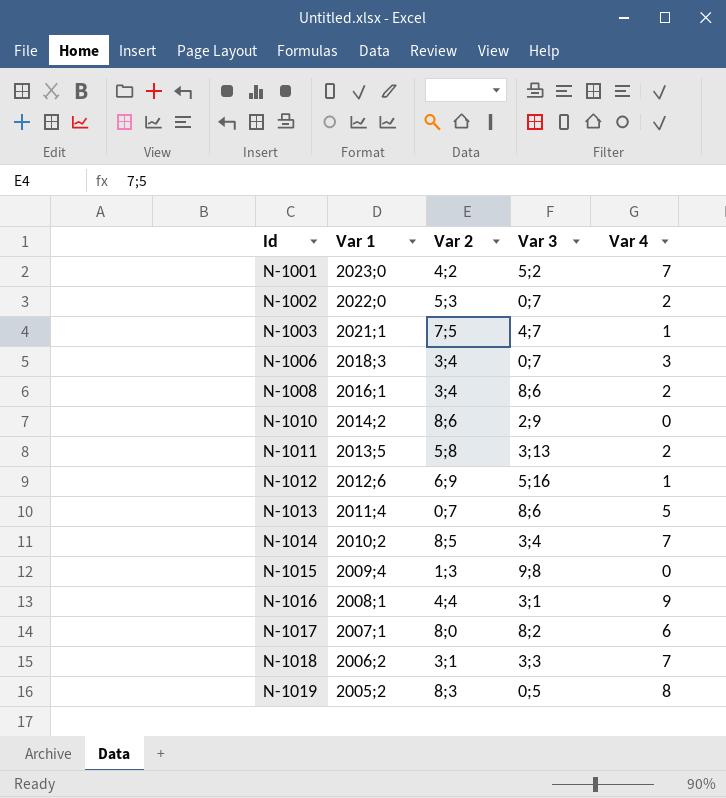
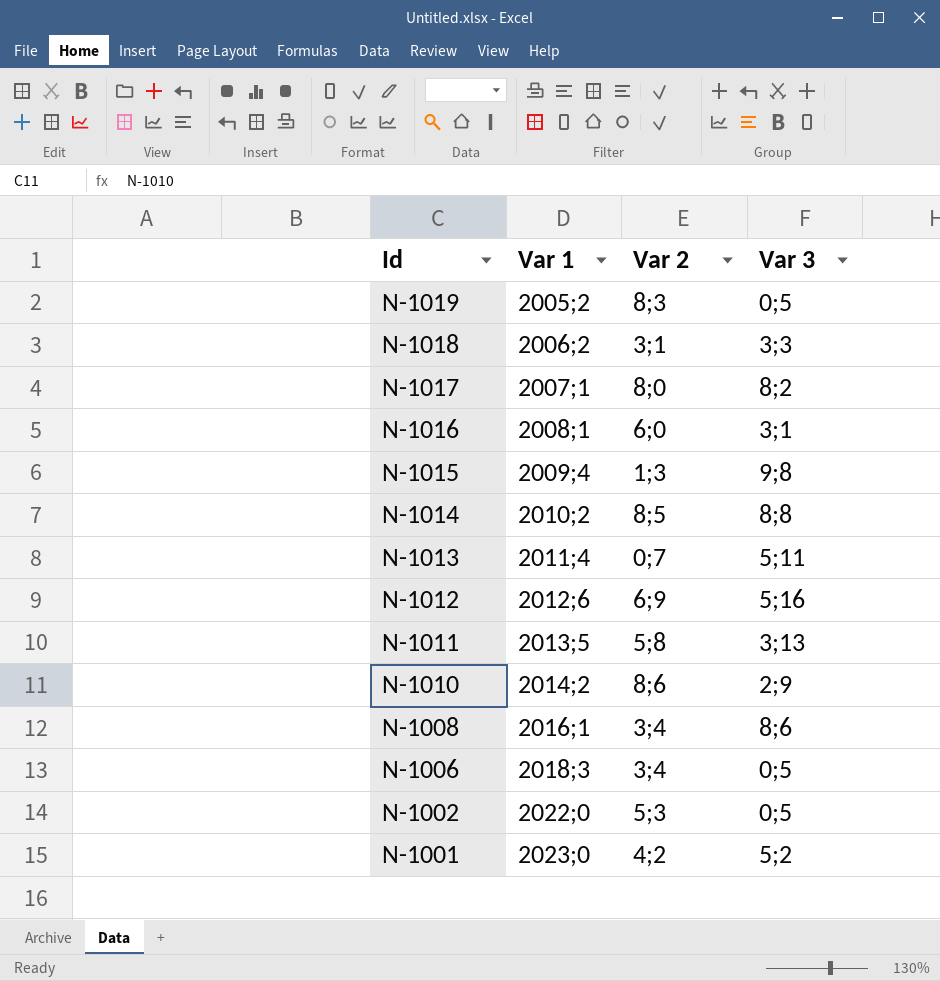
row order: Id ascending -> Id descending
column Var 4 | position: 5 -> none
row N-1003: 2021;1 | 7;5 | 4;7 | 1 -> none
N-1016 | Var 2: 4;4 -> 6;0
N-1014 | Var 3: 3;4 -> 8;8
N-1013 | Var 3: 8;6 -> 5;11
N-1006 | Var 3: 0;7 -> 0;5
N-1002 | Var 3: 0;7 -> 0;5

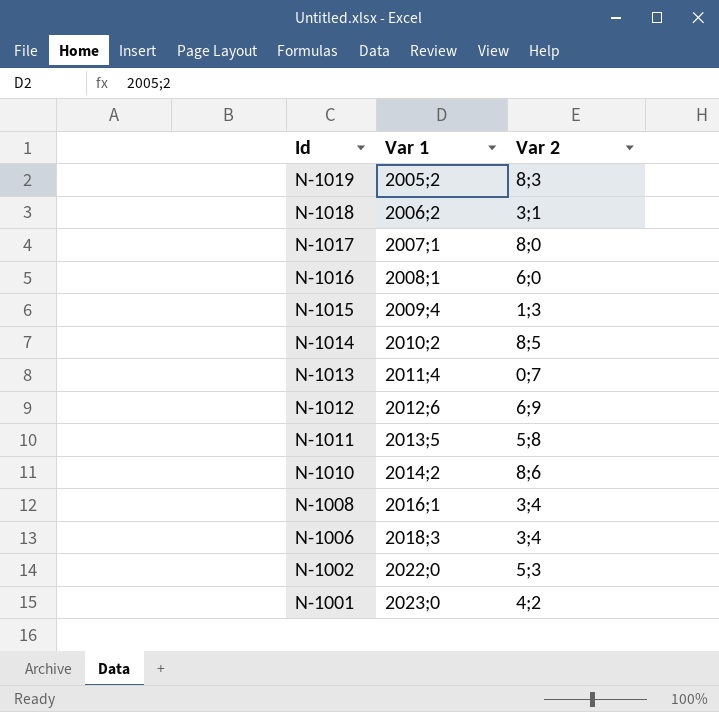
column Var 3 | position: 4 -> none

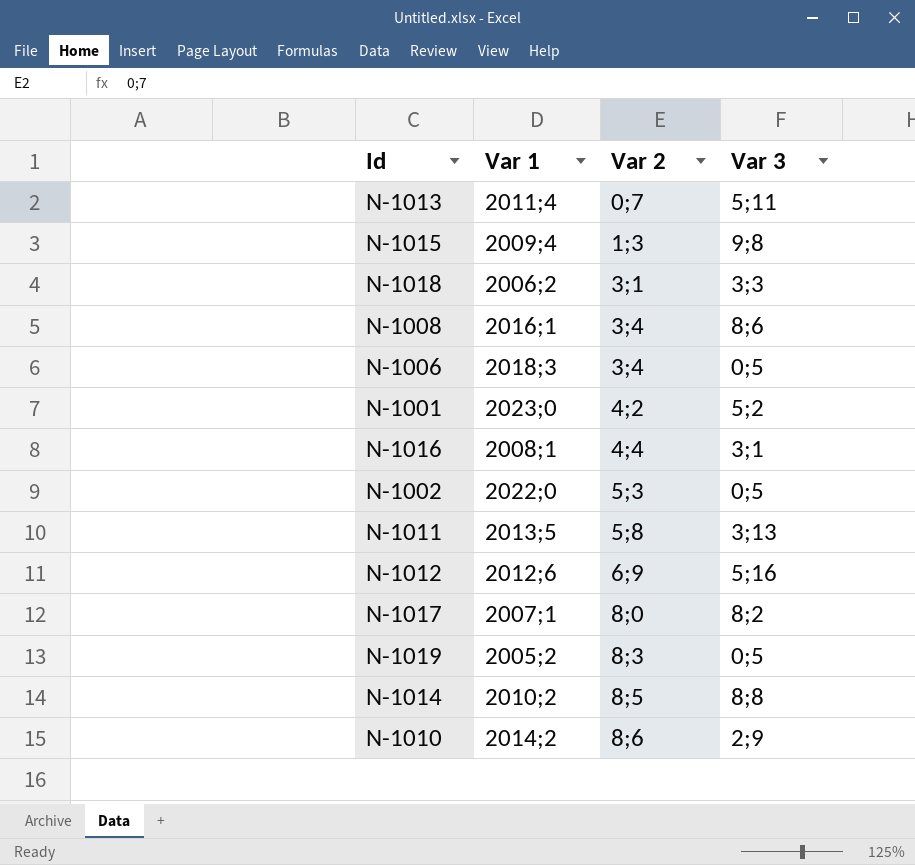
row order: Id descending -> Var 2 ascending
column Var 3 | position: none -> 4
N-1016 | Var 2: 6;0 -> 4;4

